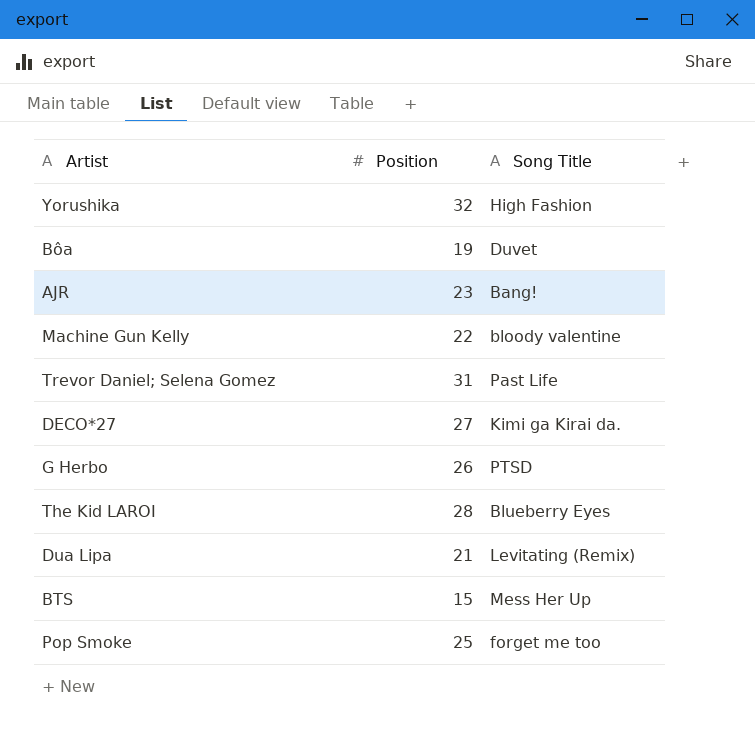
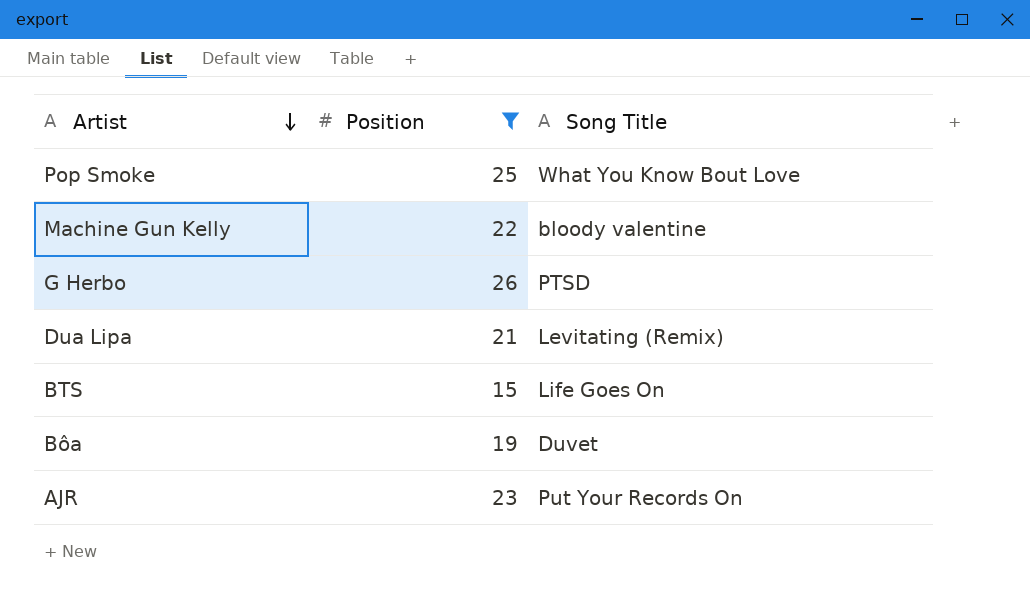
filter: none -> Position <= 26
row order: none -> Artist descending
Pop Smoke | Song Title: forget me too -> What You Know Bout Love
BTS | Song Title: Mess Her Up -> Life Goes On
AJR | Song Title: Bang! -> Put Your Records On

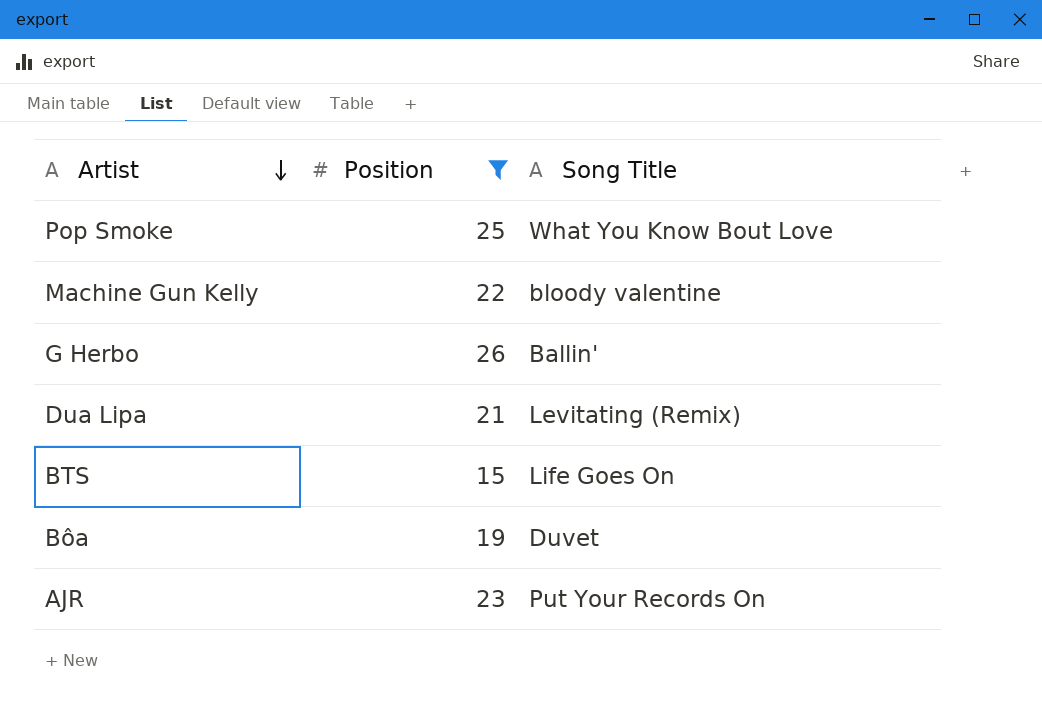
G Herbo | Song Title: PTSD -> Ballin'

